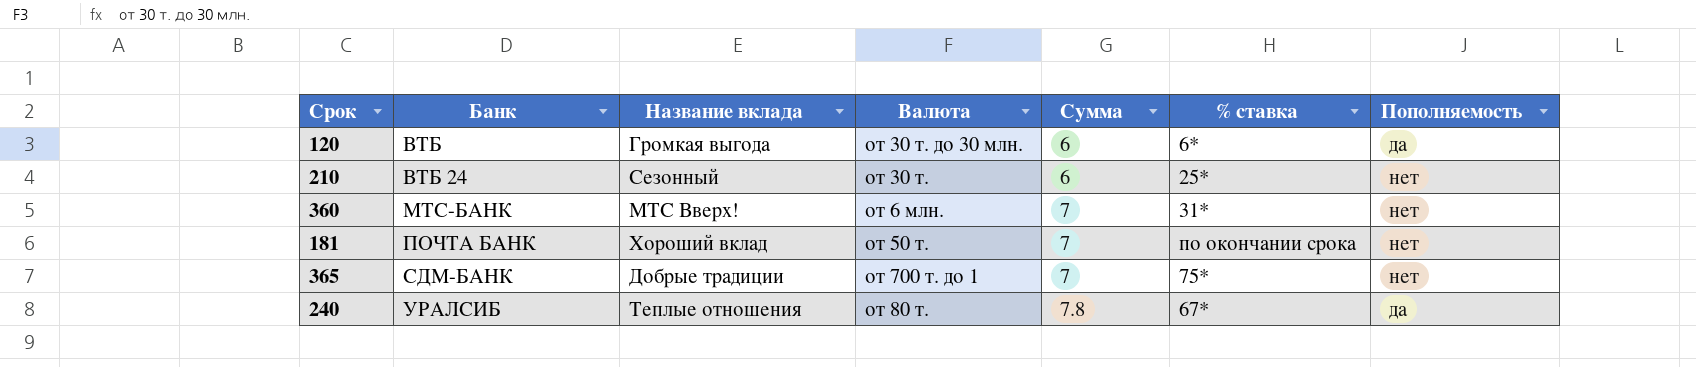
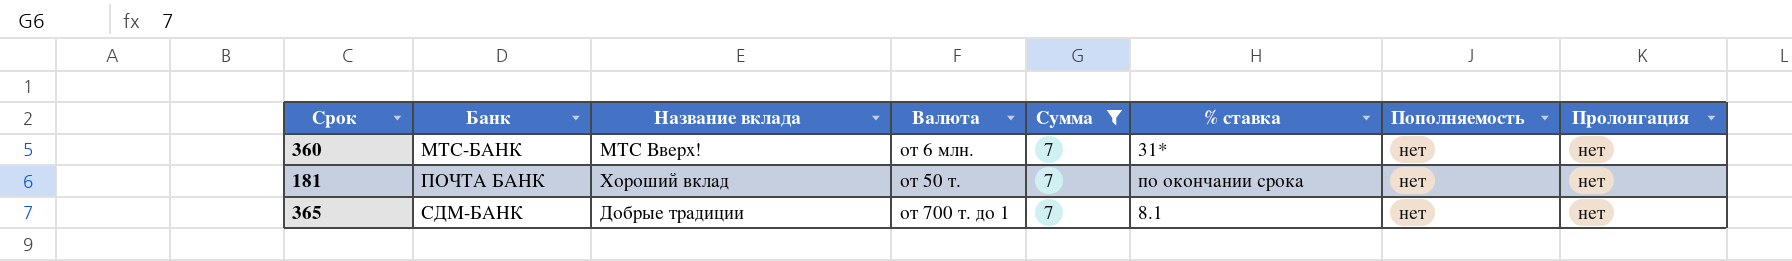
filter: none -> Сумма = 7
column Пролонгация | position: none -> 8
365 | % ставка: 75* -> 8.1

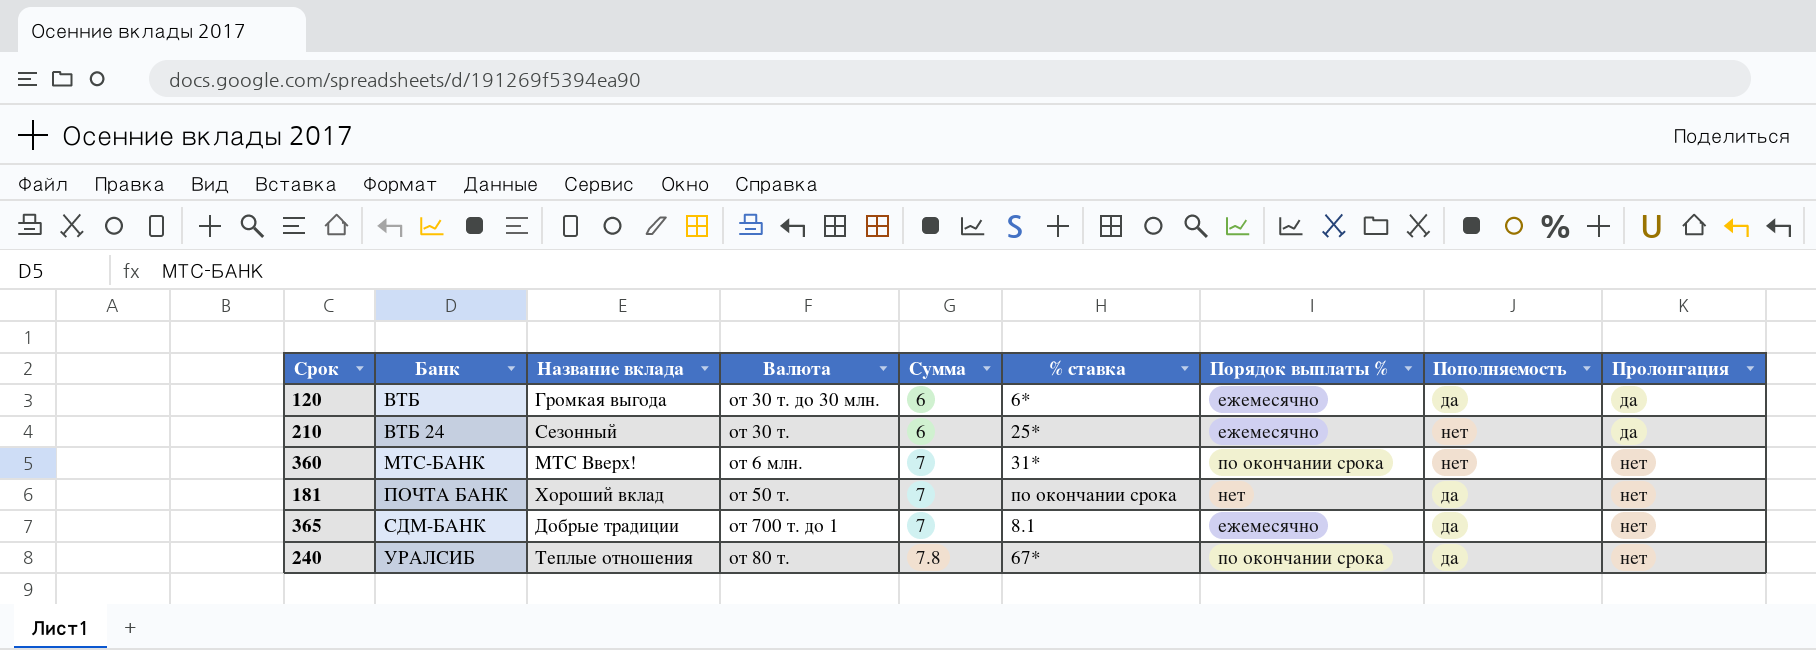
filter: Сумма = 7 -> none
column Порядок выплаты % | position: none -> 7
181 | Пополняемость: нет -> да
365 | Пополняемость: нет -> да

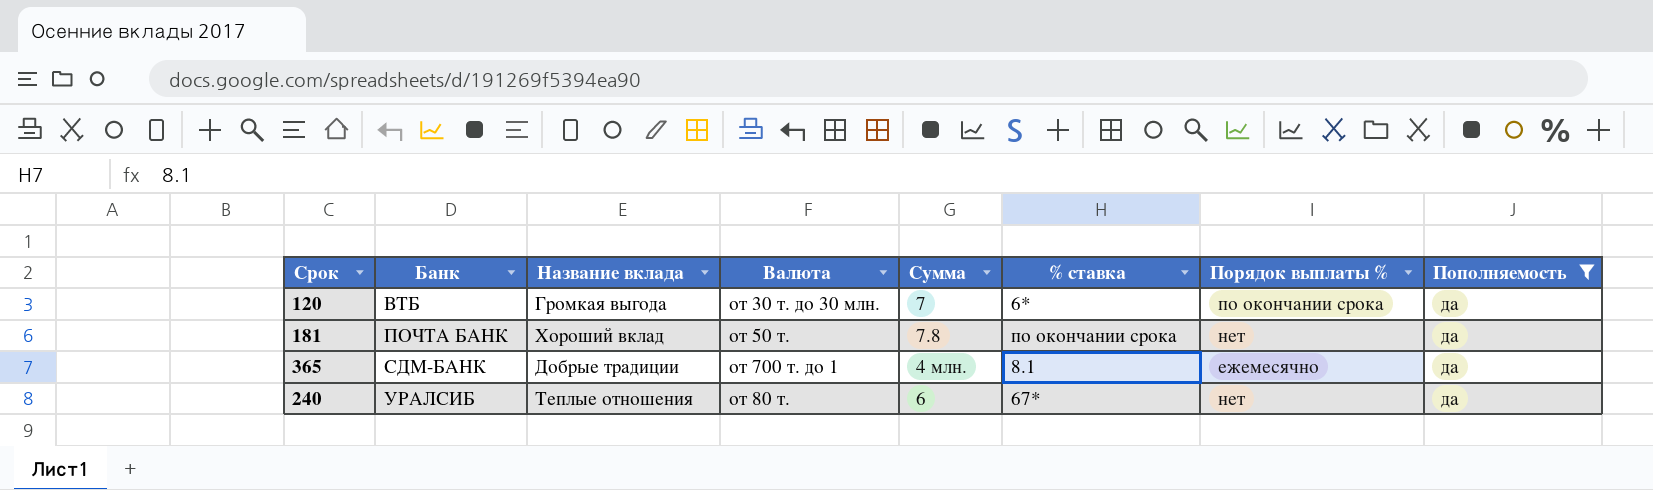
filter: none -> Пополняемость = да
column Пролонгация | position: 9 -> none
120 | Сумма: 6 -> 7
120 | Порядок выплаты %: ежемесячно -> по окончании срока
181 | Сумма: 7 -> 7.8
365 | Сумма: 7 -> 4 млн.
240 | Сумма: 7.8 -> 6
240 | Порядок выплаты %: по окончании срока -> нет

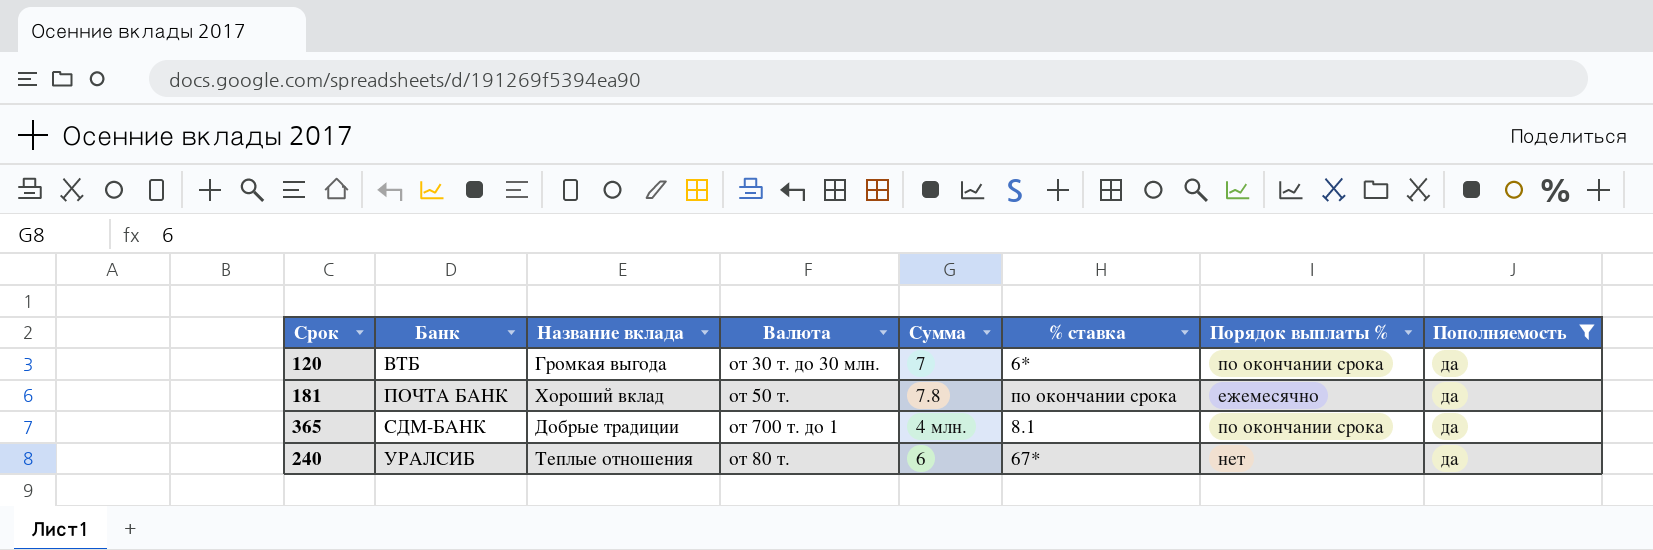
181 | Порядок выплаты %: нет -> ежемесячно
365 | Порядок выплаты %: ежемесячно -> по окончании срока

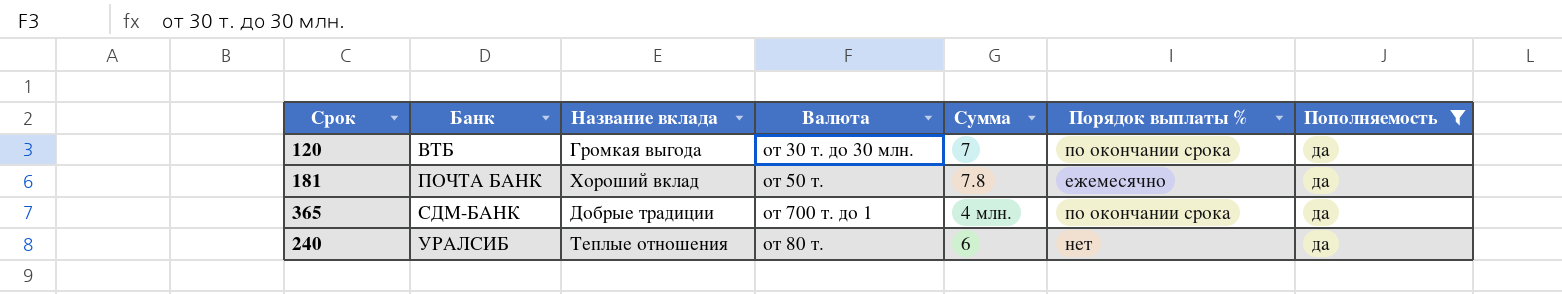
column % ставка | position: 6 -> none

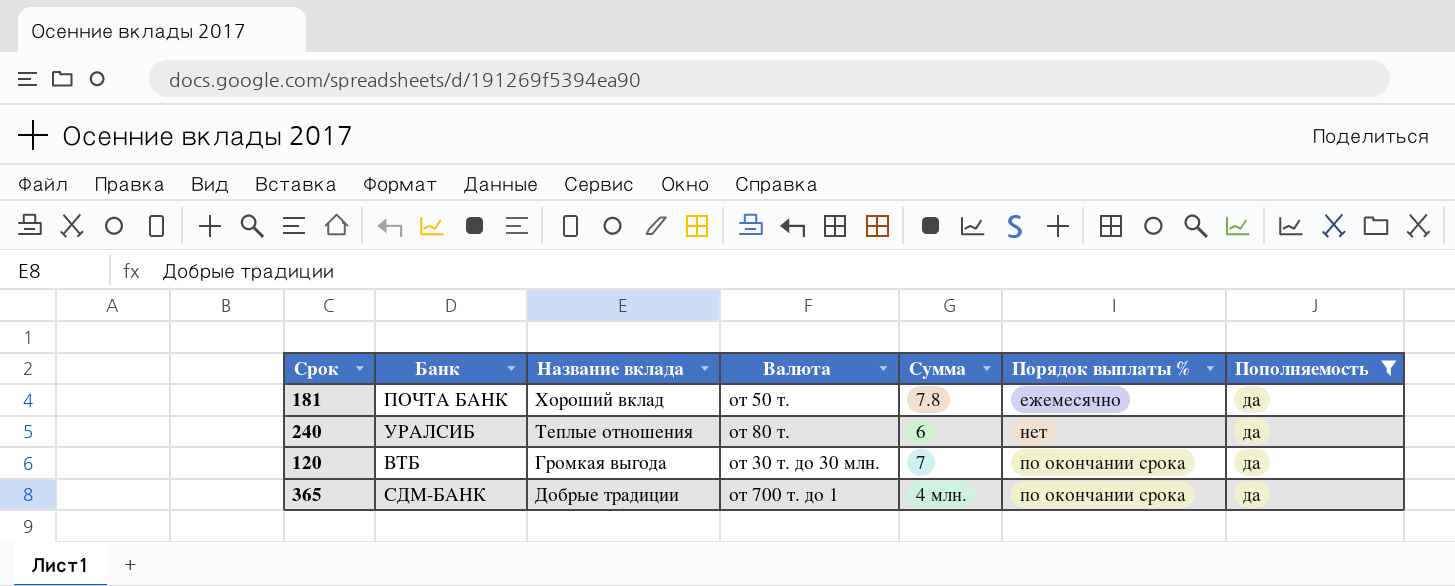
row order: Банк ascending -> Порядок выплаты % ascending

